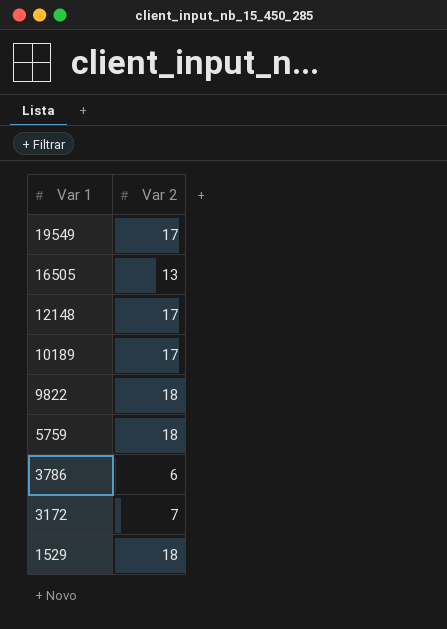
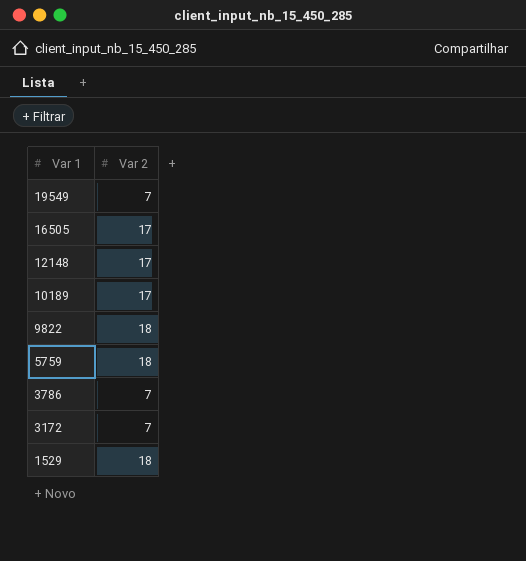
19549 | Var 2: 17 -> 7
16505 | Var 2: 13 -> 17
3786 | Var 2: 6 -> 7

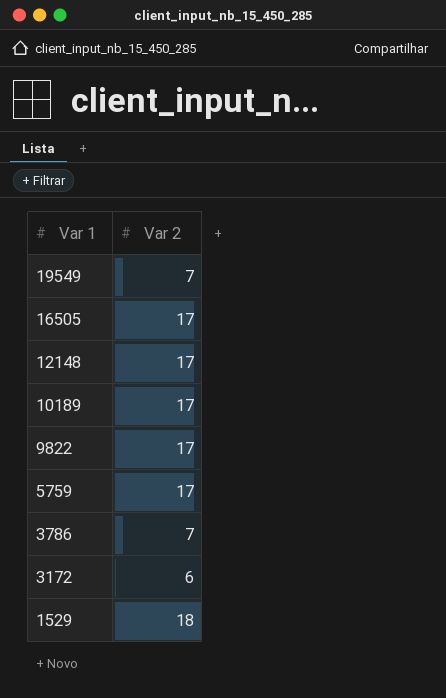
9822 | Var 2: 18 -> 17
5759 | Var 2: 18 -> 17
3172 | Var 2: 7 -> 6

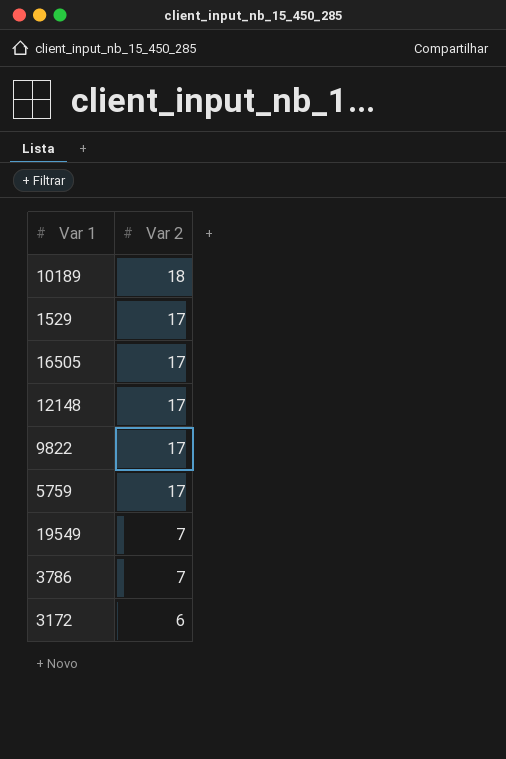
row order: Var 1 descending -> Var 2 descending
10189 | Var 2: 17 -> 18
1529 | Var 2: 18 -> 17

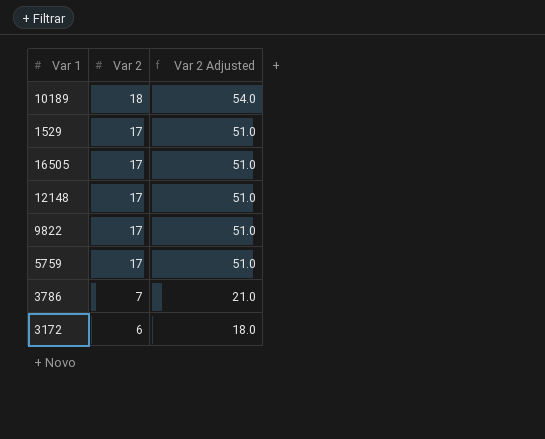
column Var 2 Adjusted | formula: none -> [Var 2] * 3
row 19549: 7 -> none

